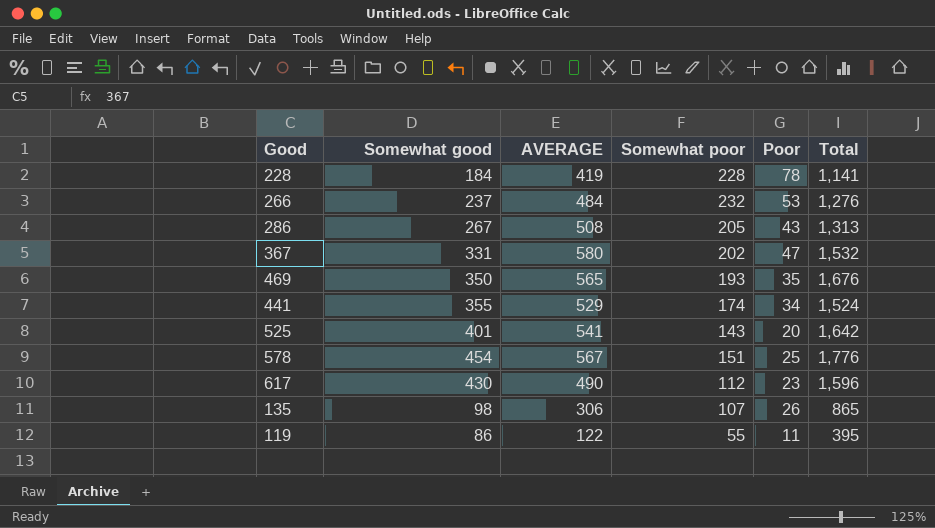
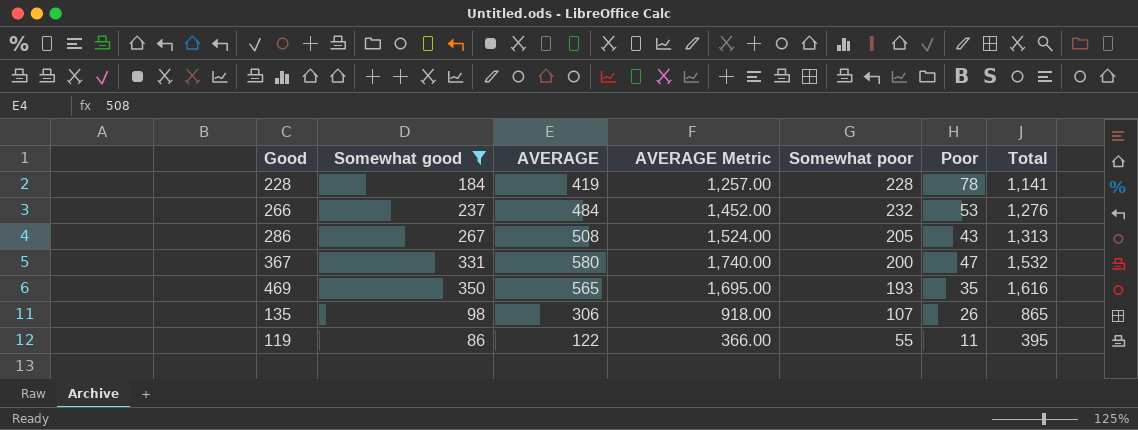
filter: none -> Somewhat good <= 350
column AVERAGE Metric | formula: none -> [AVERAGE] * 3
367 | Somewhat poor: 202 -> 200
469 | Total: 1,676 -> 1,616

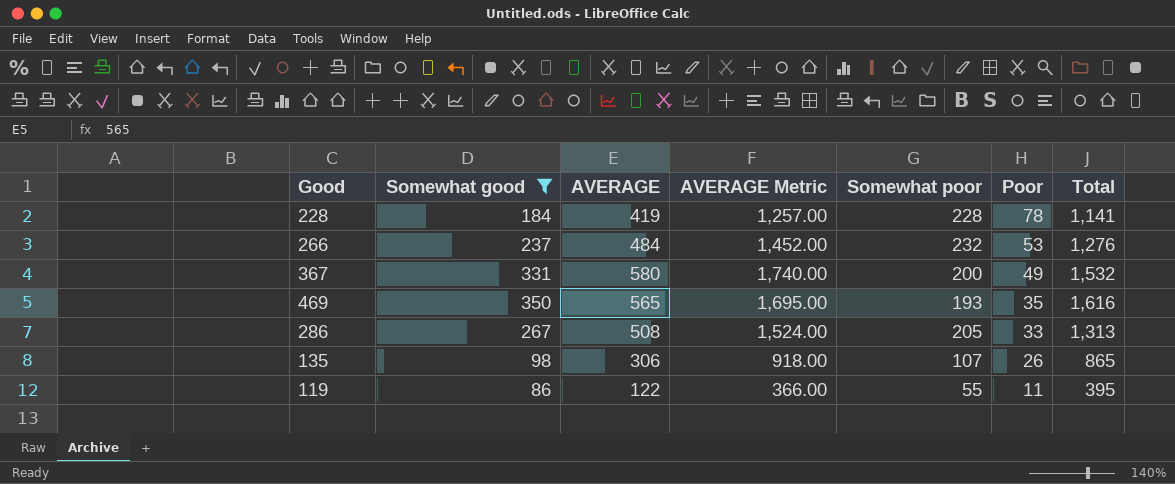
row order: none -> Poor descending
367 | Poor: 47 -> 49
286 | Poor: 43 -> 33

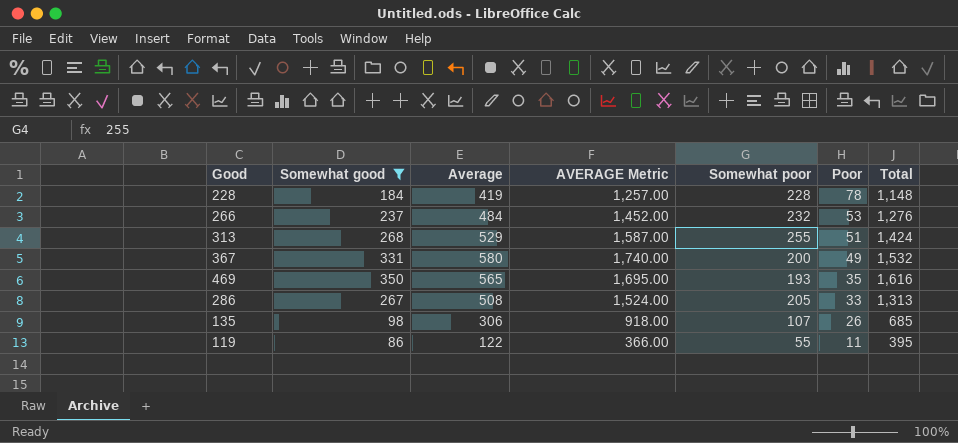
column name: AVERAGE -> Average
228 | Total: 1,141 -> 1,148
row 313: none -> 268 | 529 | 1,587.00 | 255 | 51 | 1,424
135 | Total: 865 -> 685

